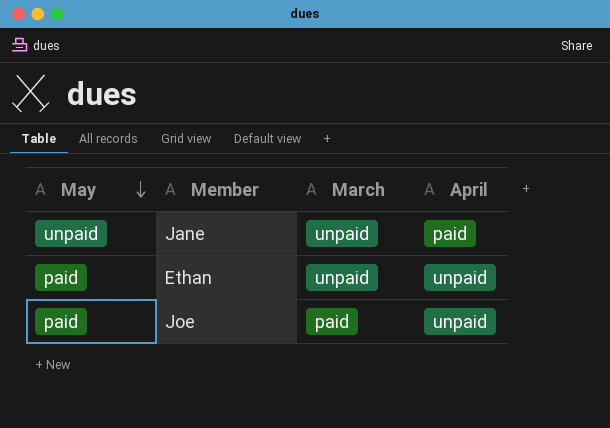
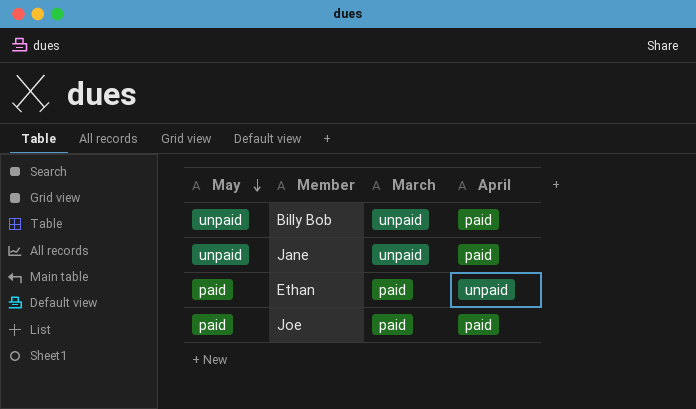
row Billy Bob: none -> unpaid | unpaid | paid
Ethan | March: unpaid -> paid
Joe | April: unpaid -> paid

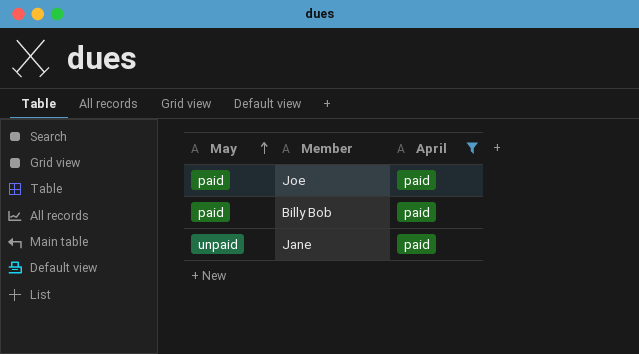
filter: none -> April = paid
row order: May descending -> May ascending
column March | position: 3 -> none
Billy Bob | May: unpaid -> paid

